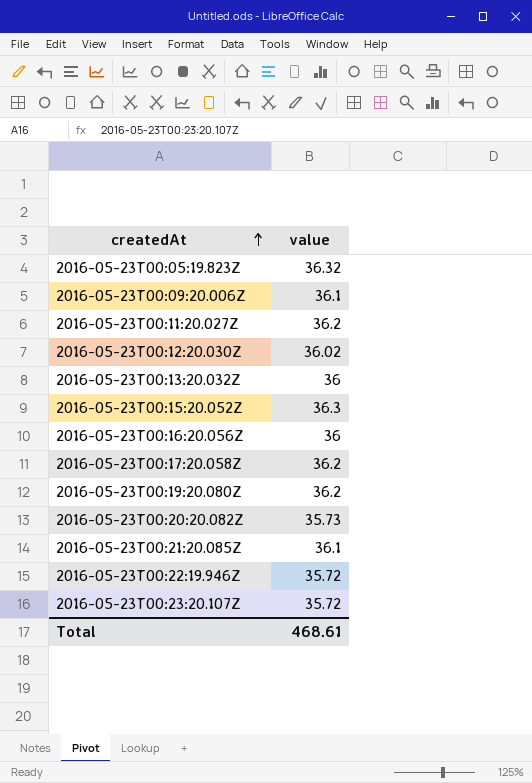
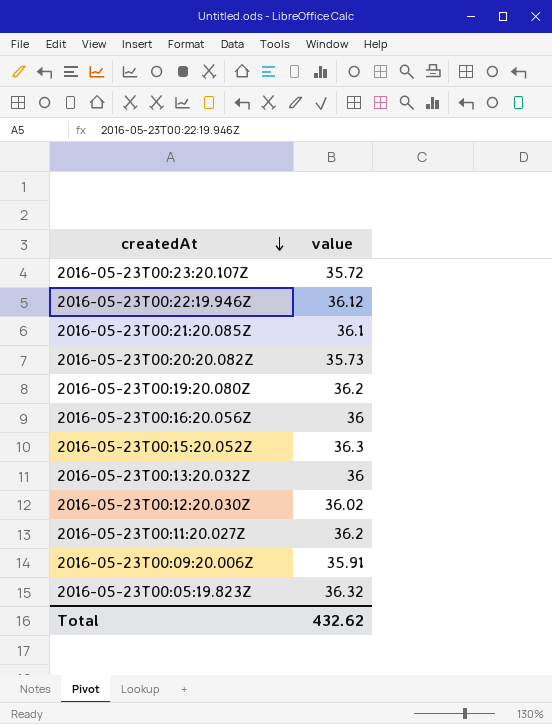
row order: createdAt ascending -> createdAt descending
row 2016-05-23T00:17:20.058Z: 36.2 -> none
2016-05-23T00:22:19.946Z | value: 35.72 -> 36.12
2016-05-23T00:09:20.006Z | value: 36.1 -> 35.91
Total | value: 468.61 -> 432.62

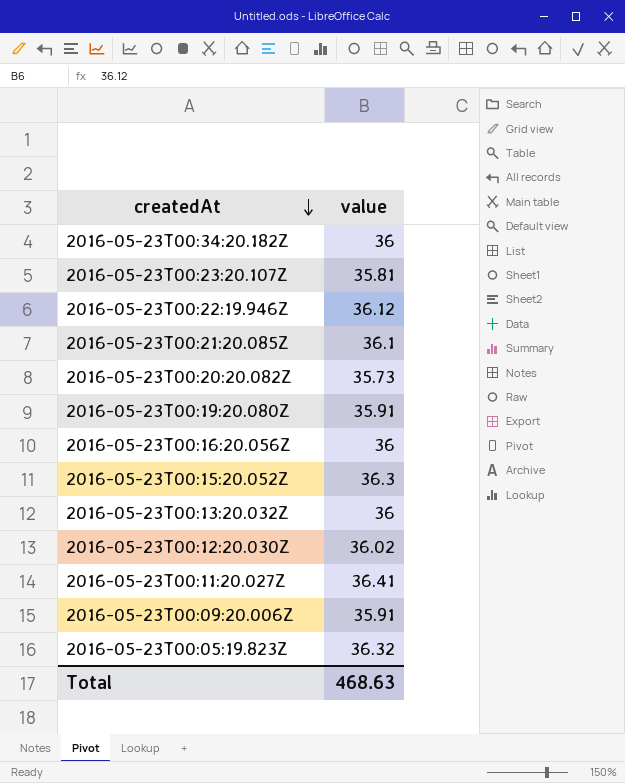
row 2016-05-23T00:34:20.182Z: none -> 36
2016-05-23T00:23:20.107Z | value: 35.72 -> 35.81
2016-05-23T00:19:20.080Z | value: 36.2 -> 35.91
2016-05-23T00:11:20.027Z | value: 36.2 -> 36.41
Total | value: 432.62 -> 468.63

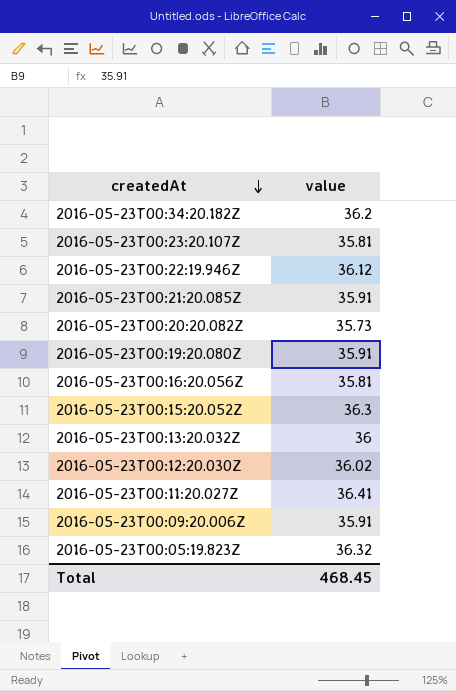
2016-05-23T00:34:20.182Z | value: 36 -> 36.2
2016-05-23T00:21:20.085Z | value: 36.1 -> 35.91
2016-05-23T00:16:20.056Z | value: 36 -> 35.81
Total | value: 468.63 -> 468.45

